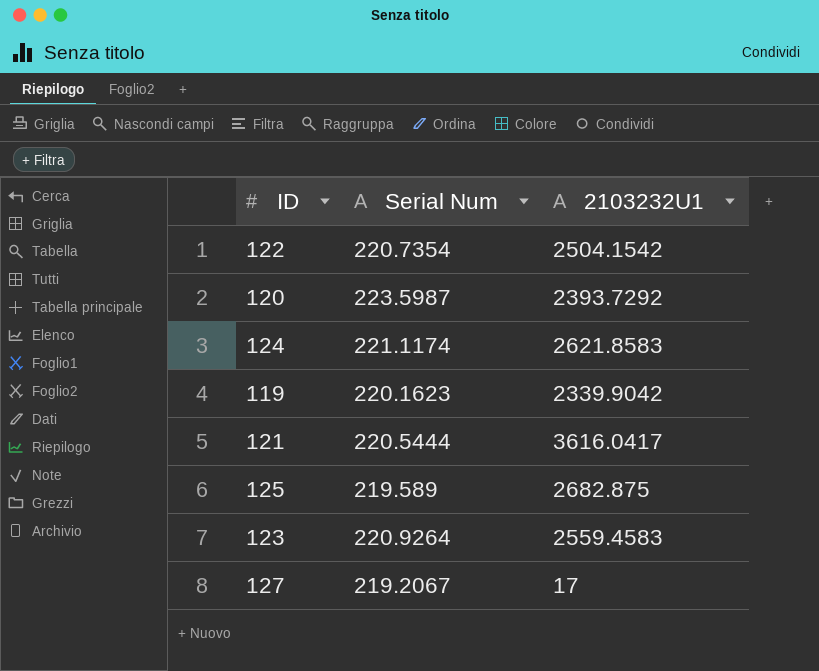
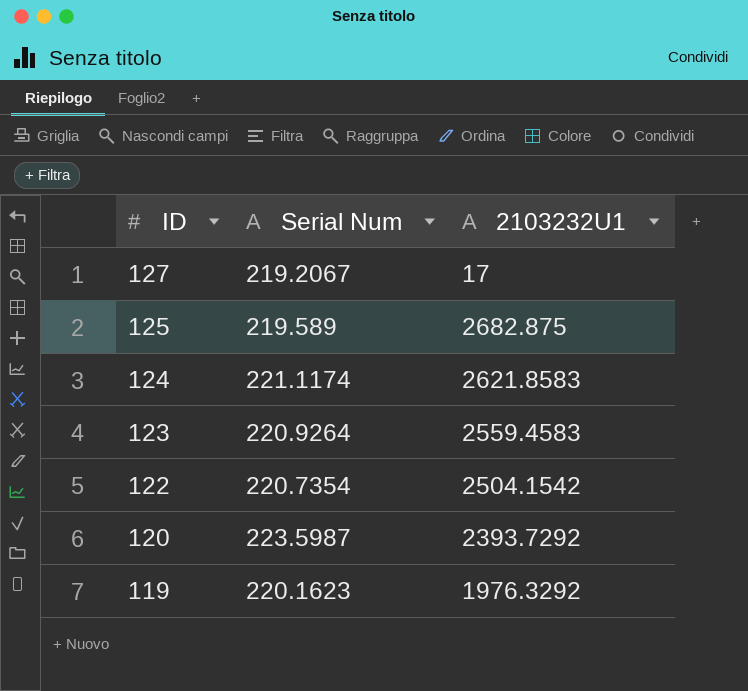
row order: none -> ID descending
row 121: 220.5444 | 3616.0417 -> none
119 | 2103232U1: 2339.9042 -> 1976.3292

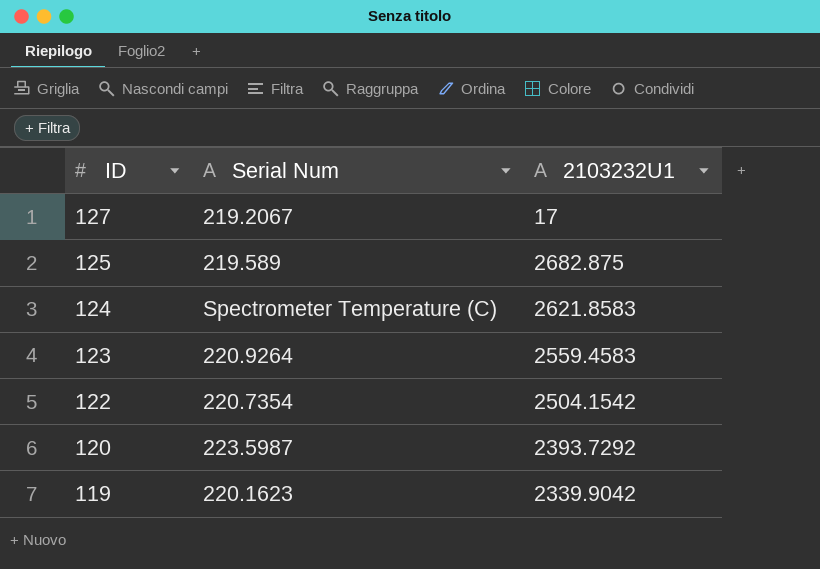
124 | Serial Num: 221.1174 -> Spectrometer Temperature (C)
119 | 2103232U1: 1976.3292 -> 2339.9042

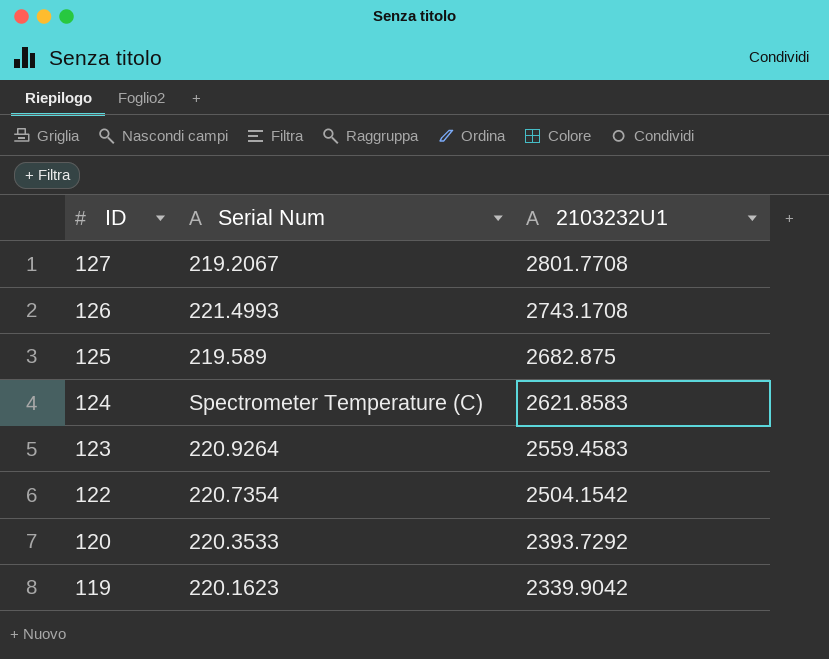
127 | 2103232U1: 17 -> 2801.7708
row 126: none -> 221.4993 | 2743.1708
120 | Serial Num: 223.5987 -> 220.3533

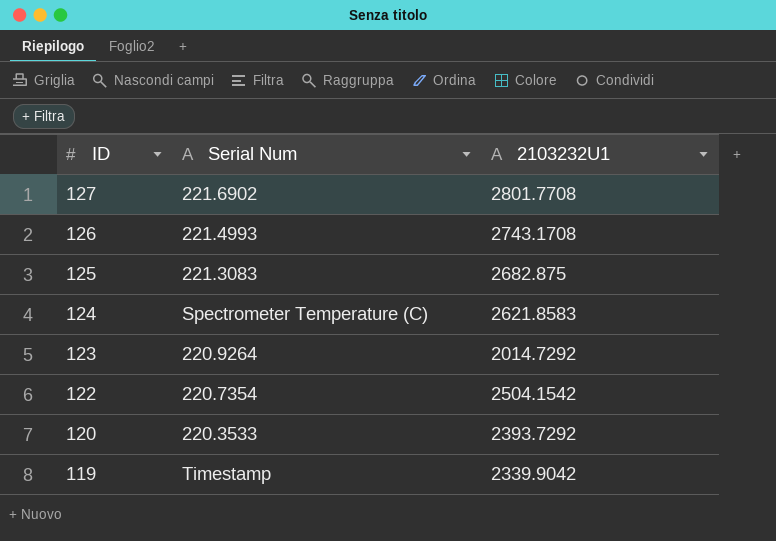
127 | Serial Num: 219.2067 -> 221.6902
125 | Serial Num: 219.589 -> 221.3083
123 | 2103232U1: 2559.4583 -> 2014.7292
119 | Serial Num: 220.1623 -> Timestamp

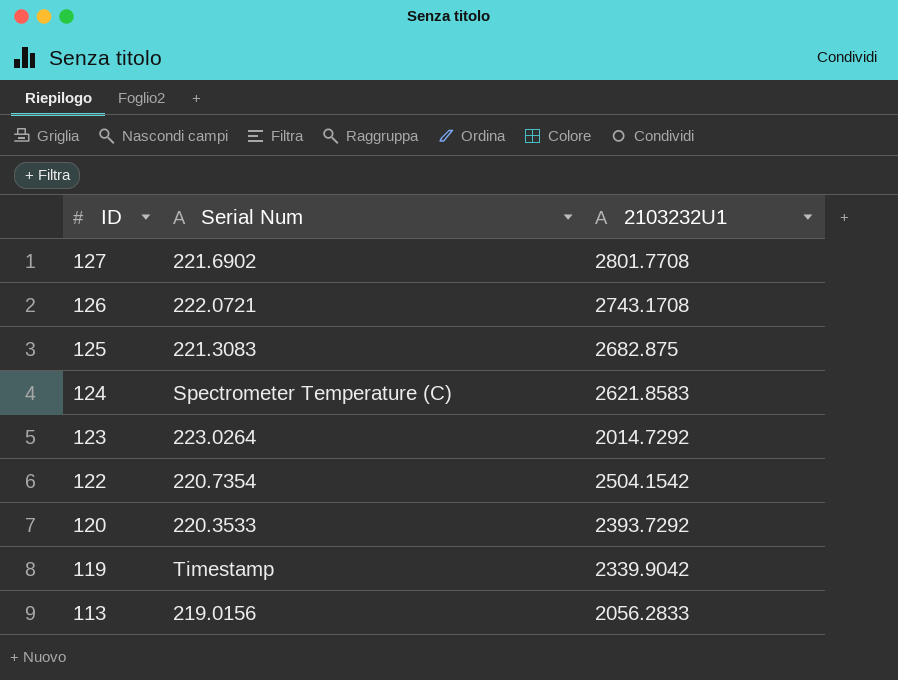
126 | Serial Num: 221.4993 -> 222.0721
123 | Serial Num: 220.9264 -> 223.0264
row 113: none -> 219.0156 | 2056.2833

